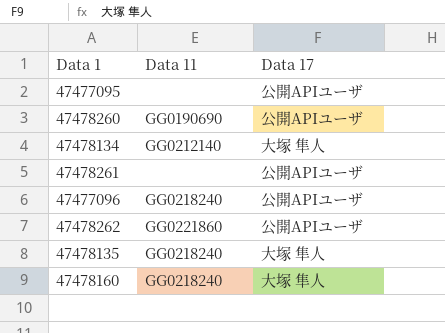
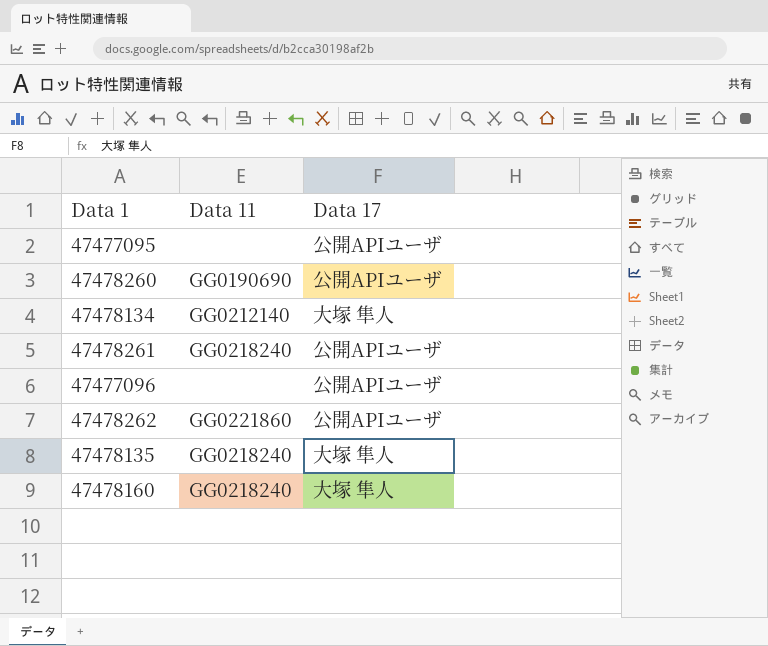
47478261 | Data 11: none -> GG0218240
47477096 | Data 11: GG0218240 -> none

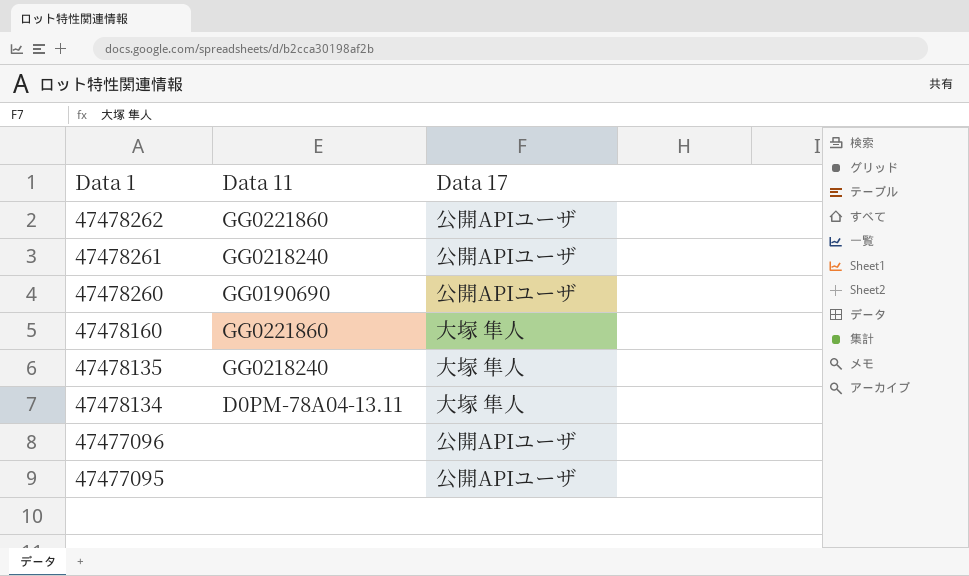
row order: none -> Data 1 descending
47478160 | Data 11: GG0218240 -> GG0221860
47478134 | Data 11: GG0212140 -> D0PM-78A04-13.11

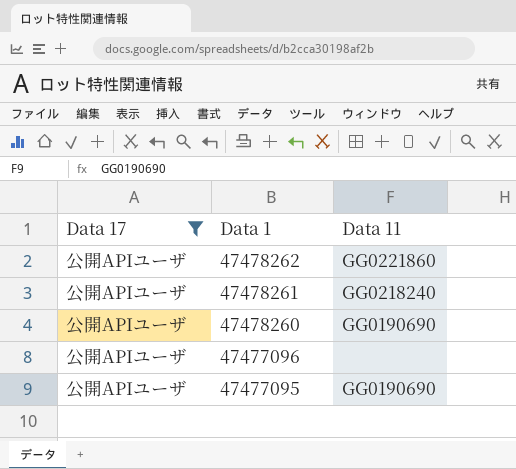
filter: none -> Data 17 = 公開APIユーザ
column Data 17 | position: 3 -> 1
47477095 | Data 11: none -> GG0190690

